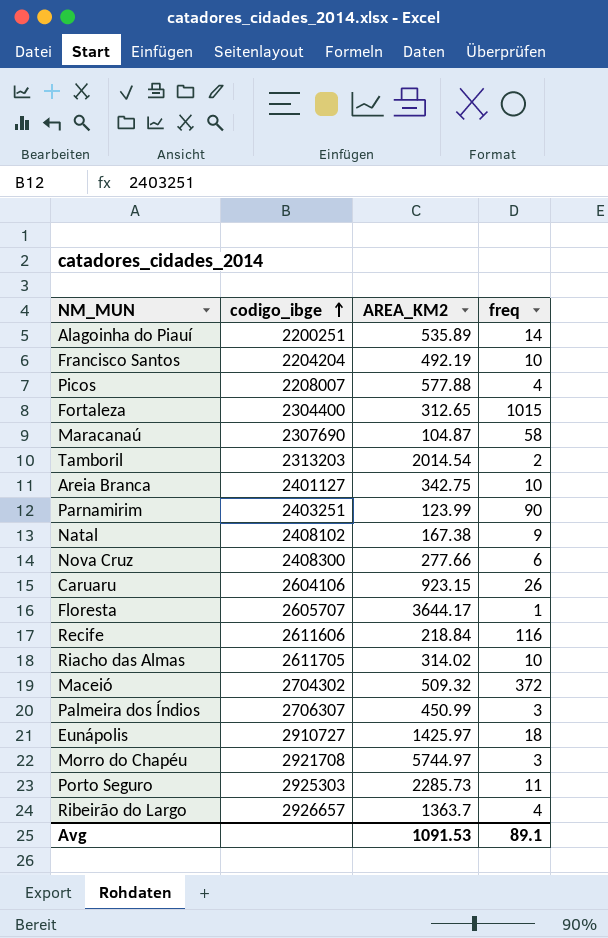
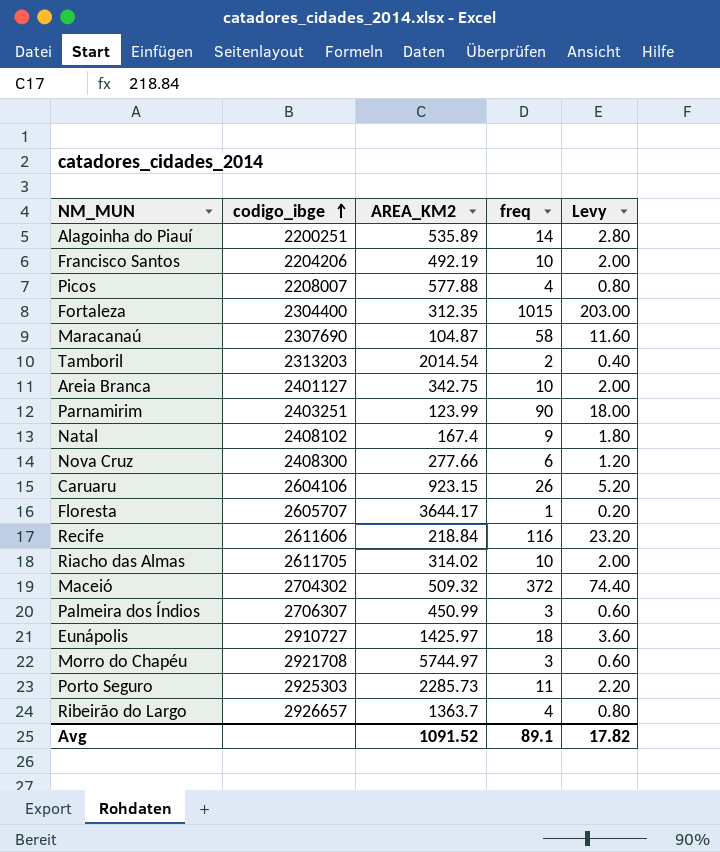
column Levy | formula: none -> [freq] * 0.2
Francisco Santos | codigo_ibge: 2204204 -> 2204206
Fortaleza | AREA_KM2: 312.65 -> 312.35
Natal | AREA_KM2: 167.38 -> 167.4
Avg | AREA_KM2: 1091.53 -> 1091.52

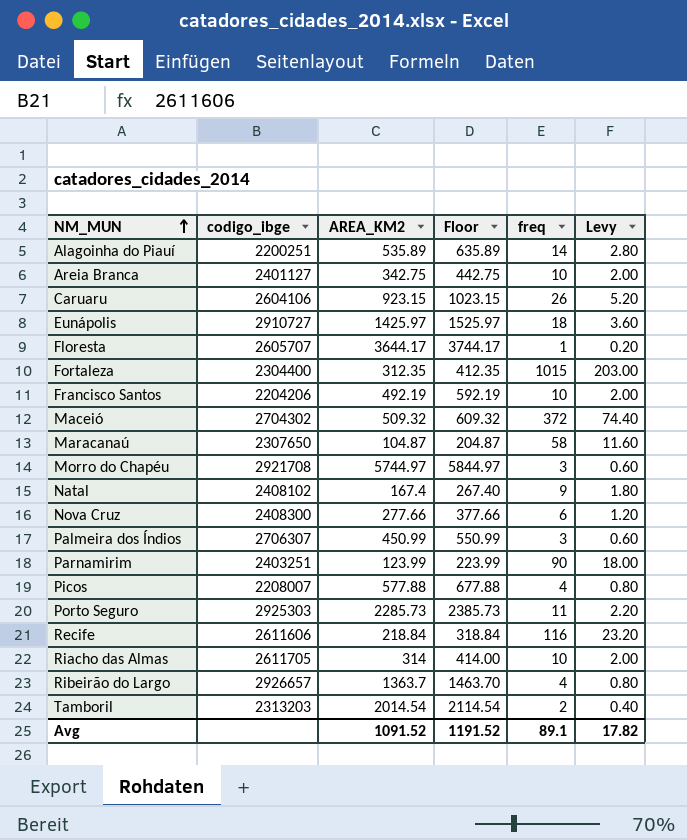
row order: codigo_ibge ascending -> NM_MUN ascending
column Floor | formula: none -> [AREA_KM2] + 100
Maracanaú | codigo_ibge: 2307690 -> 2307650
Riacho das Almas | AREA_KM2: 314.02 -> 314

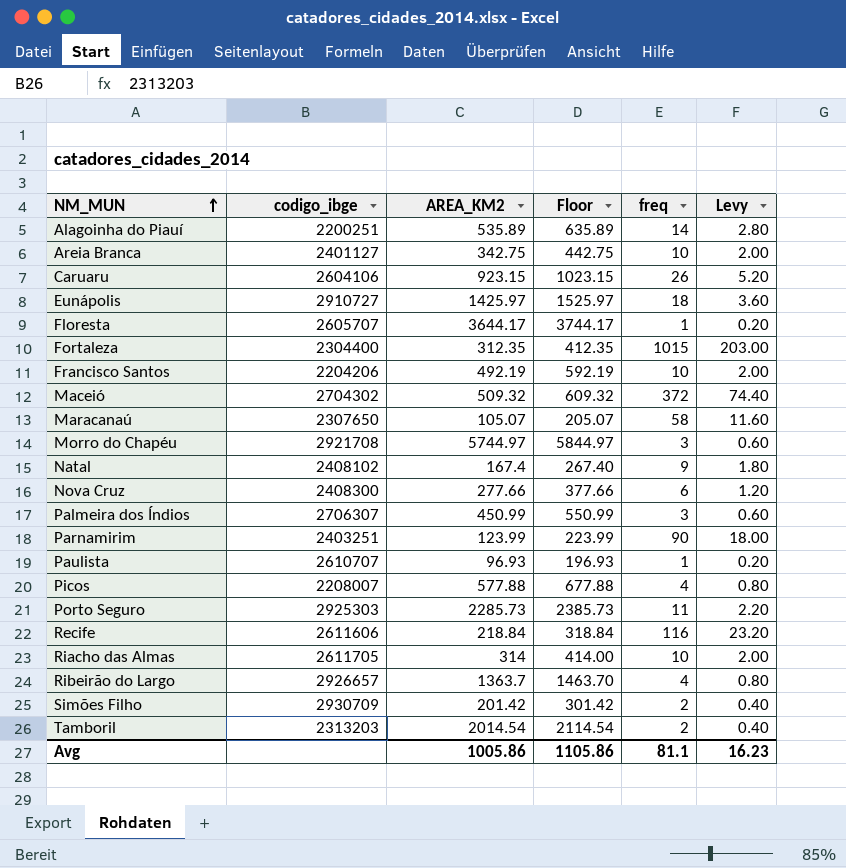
Maracanaú | AREA_KM2: 104.87 -> 105.07
Maracanaú | Floor: 204.87 -> 205.07
row Paulista: none -> 2610707 | 96.93 | 196.93 | 1 | 0.20
row Simões Filho: none -> 2930709 | 201.42 | 301.42 | 2 | 0.40
Avg | AREA_KM2: 1091.52 -> 1005.86
Avg | Floor: 1191.52 -> 1105.86
Avg | freq: 89.1 -> 81.1
Avg | Levy: 17.82 -> 16.23

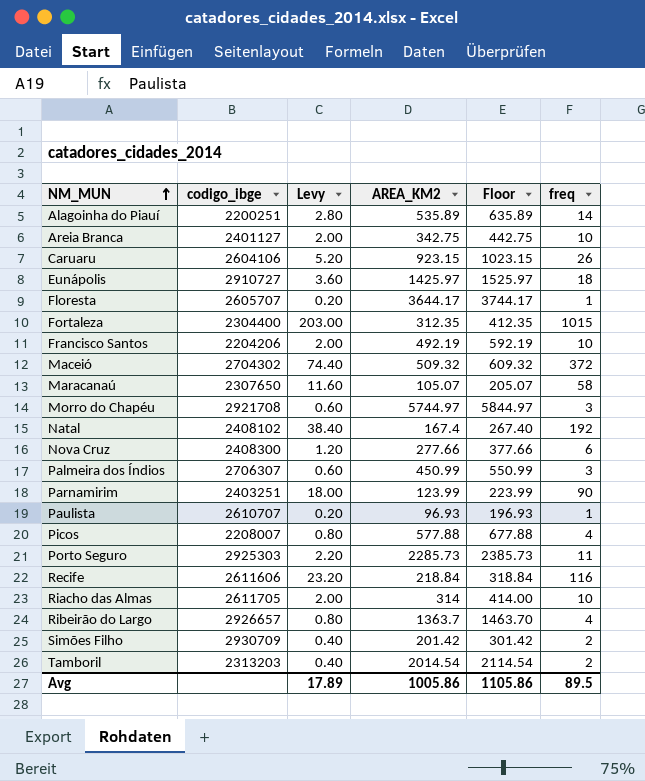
column Levy | position: 6 -> 3
Natal | Levy: 1.80 -> 38.40
Natal | freq: 9 -> 192
Avg | Levy: 16.23 -> 17.89
Avg | freq: 81.1 -> 89.5

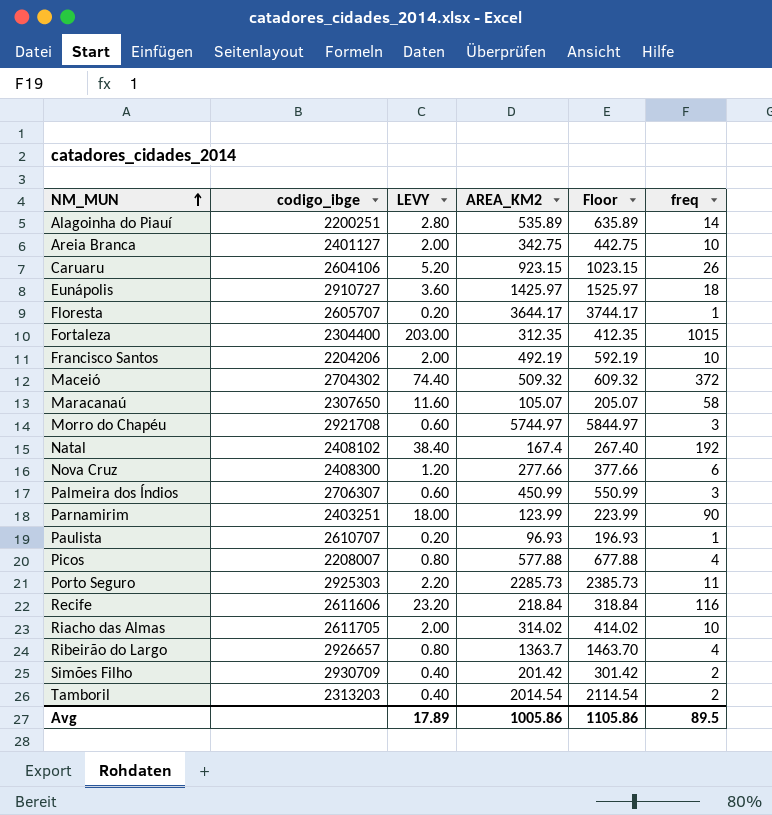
column name: Levy -> LEVY
Riacho das Almas | AREA_KM2: 314 -> 314.02
Riacho das Almas | Floor: 414.00 -> 414.02

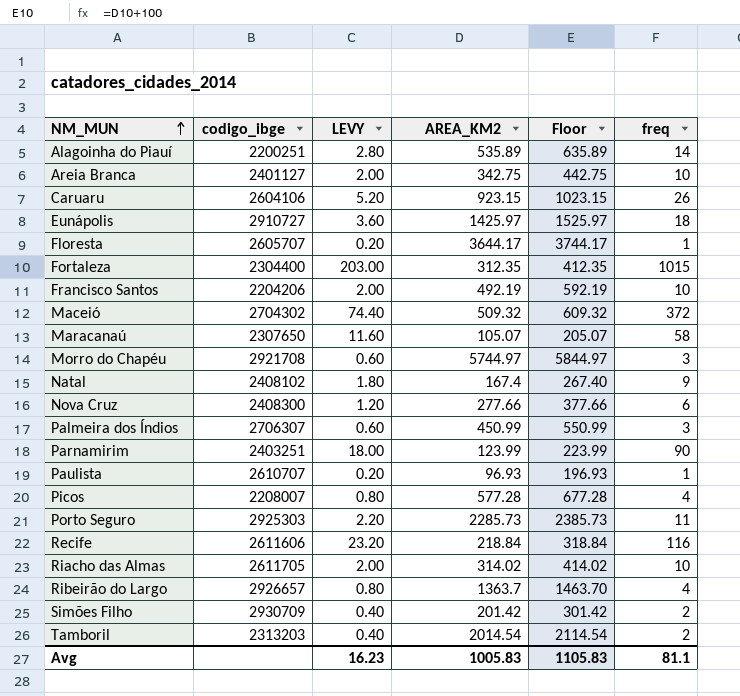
Natal | LEVY: 38.40 -> 1.80
Natal | freq: 192 -> 9
Picos | AREA_KM2: 577.88 -> 577.28
Picos | Floor: 677.88 -> 677.28
Avg | LEVY: 17.89 -> 16.23
Avg | AREA_KM2: 1005.86 -> 1005.83
Avg | Floor: 1105.86 -> 1105.83
Avg | freq: 89.5 -> 81.1

